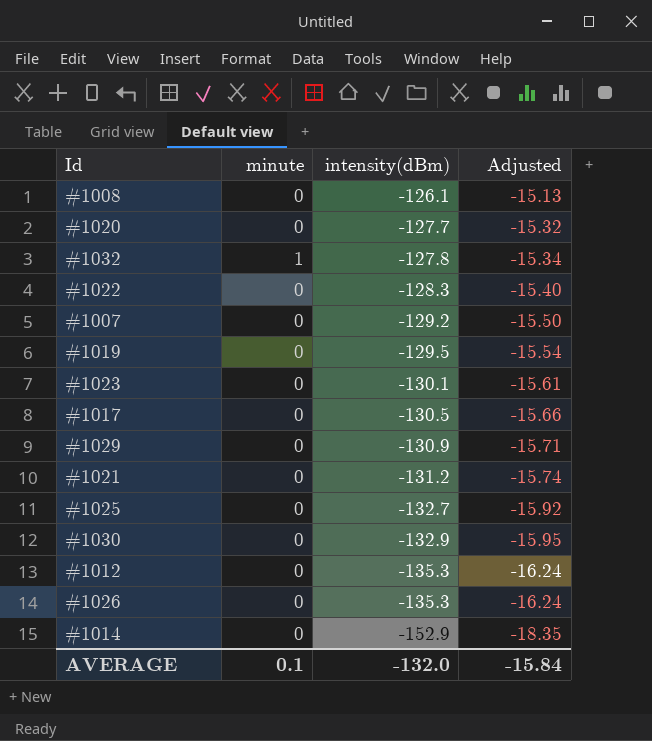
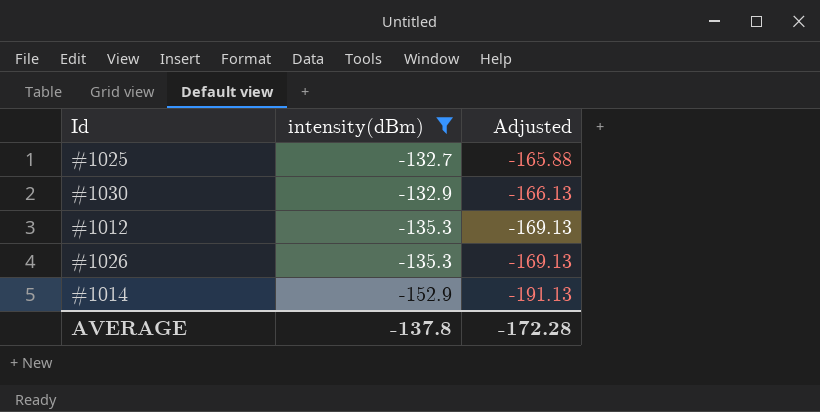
filter: none -> intensity(dBm) <= -132.7
column minute | position: 2 -> none
column Adjusted | formula: [intensity(dBm)] * 0.12 -> [intensity(dBm)] * 1.25
AVERAGE | intensity(dBm): -132.0 -> -137.8
AVERAGE | Adjusted: -15.84 -> -172.28

